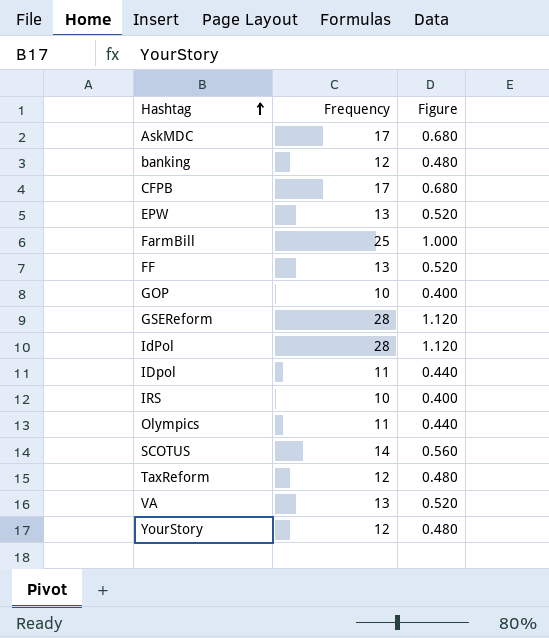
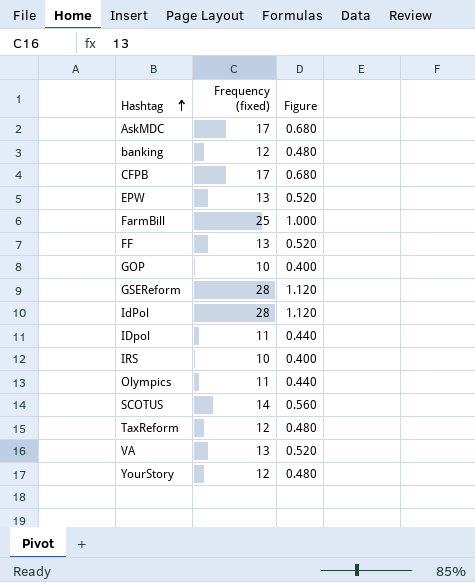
column name: Frequency -> Frequency (fixed)

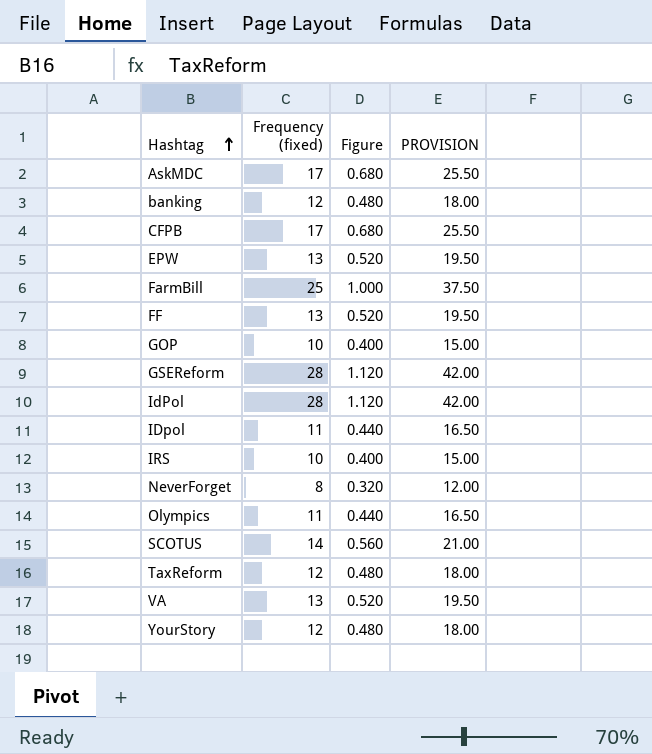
column PROVISION | formula: none -> [Frequency (fixed)] * 1.5
row NeverForget: none -> 8 | 0.320 | 12.00

